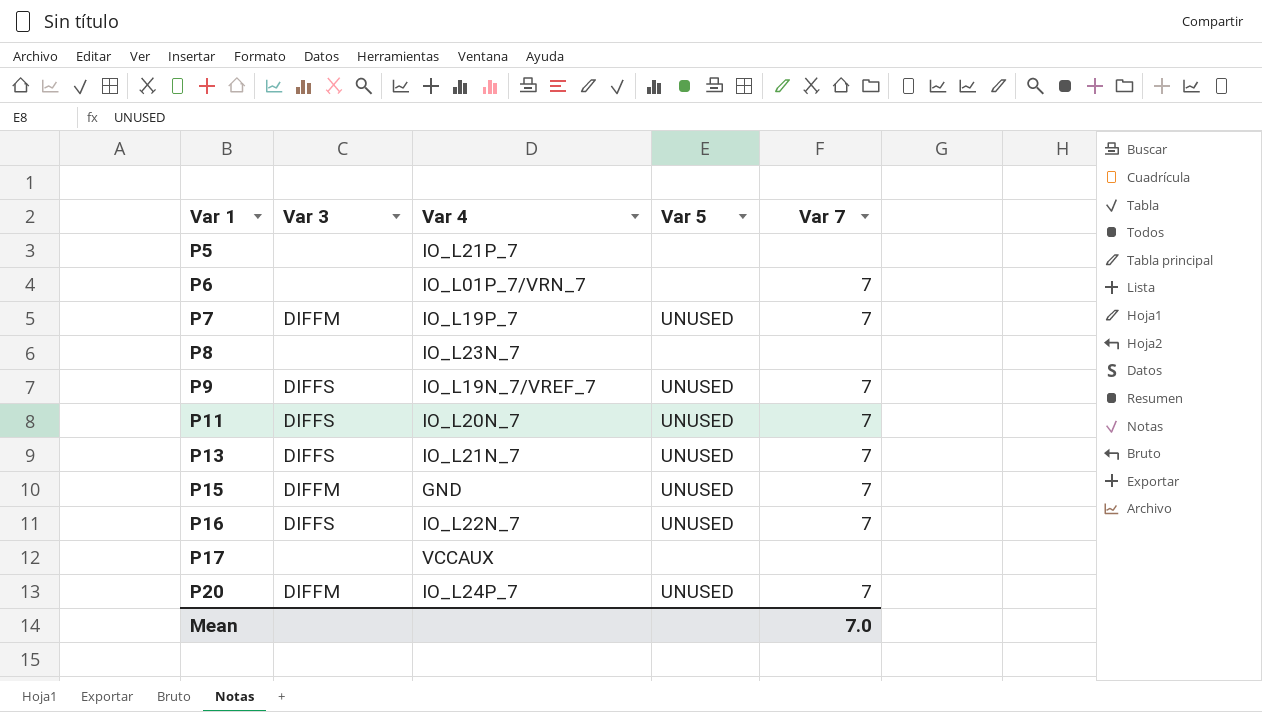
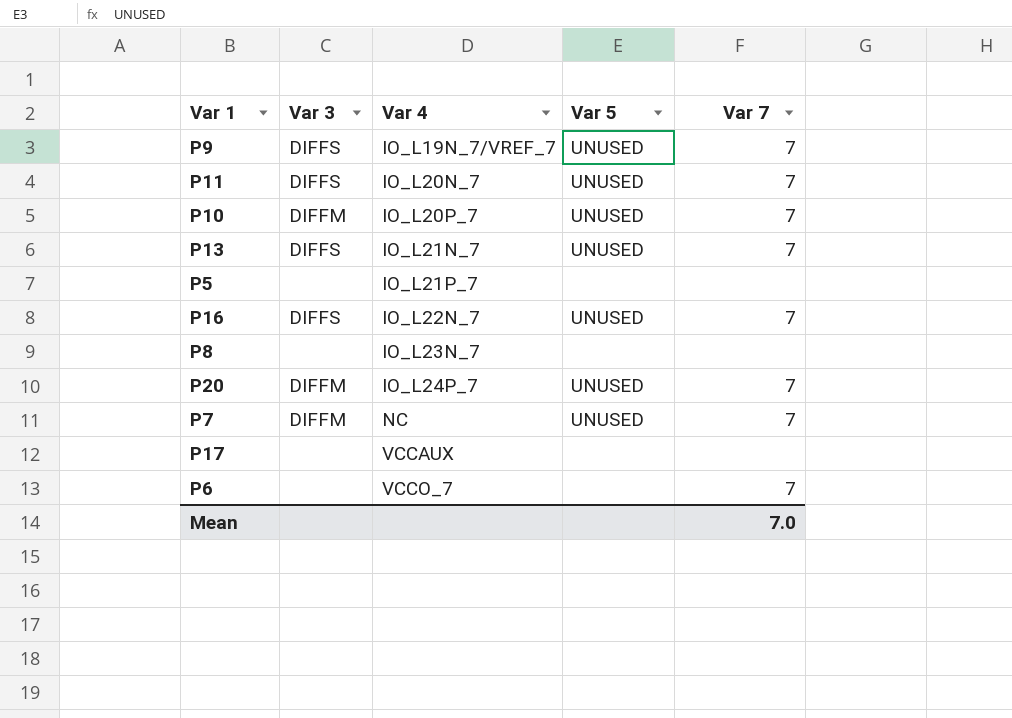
row order: Var 1 ascending -> Var 4 ascending
row P15: DIFFM | GND | UNUSED | 7 -> none
row P10: none -> DIFFM | IO_L20P_7 | UNUSED | 7
P7 | Var 4: IO_L19P_7 -> NC
P6 | Var 4: IO_L01P_7/VRN_7 -> VCCO_7

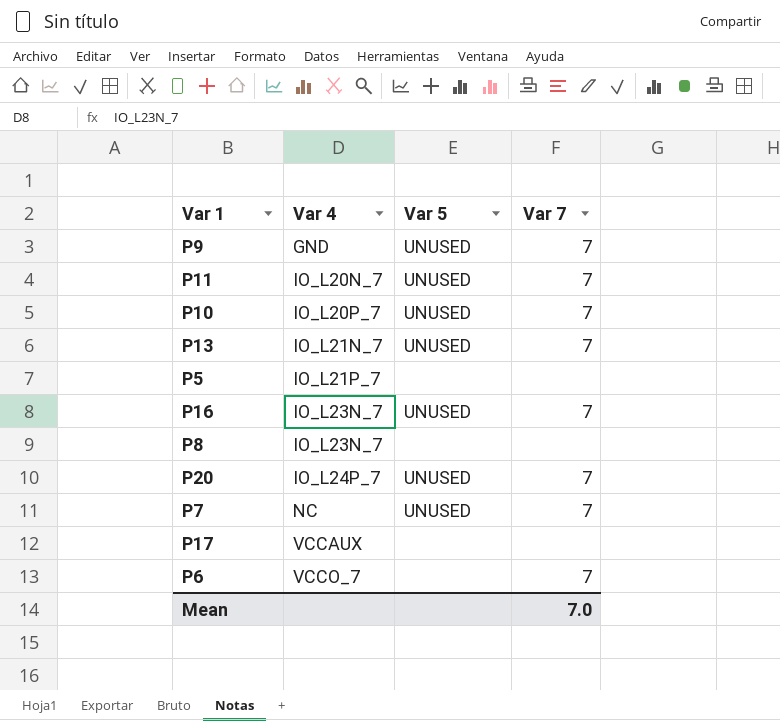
column Var 3 | position: 2 -> none
P9 | Var 4: IO_L19N_7/VREF_7 -> GND
P16 | Var 4: IO_L22N_7 -> IO_L23N_7

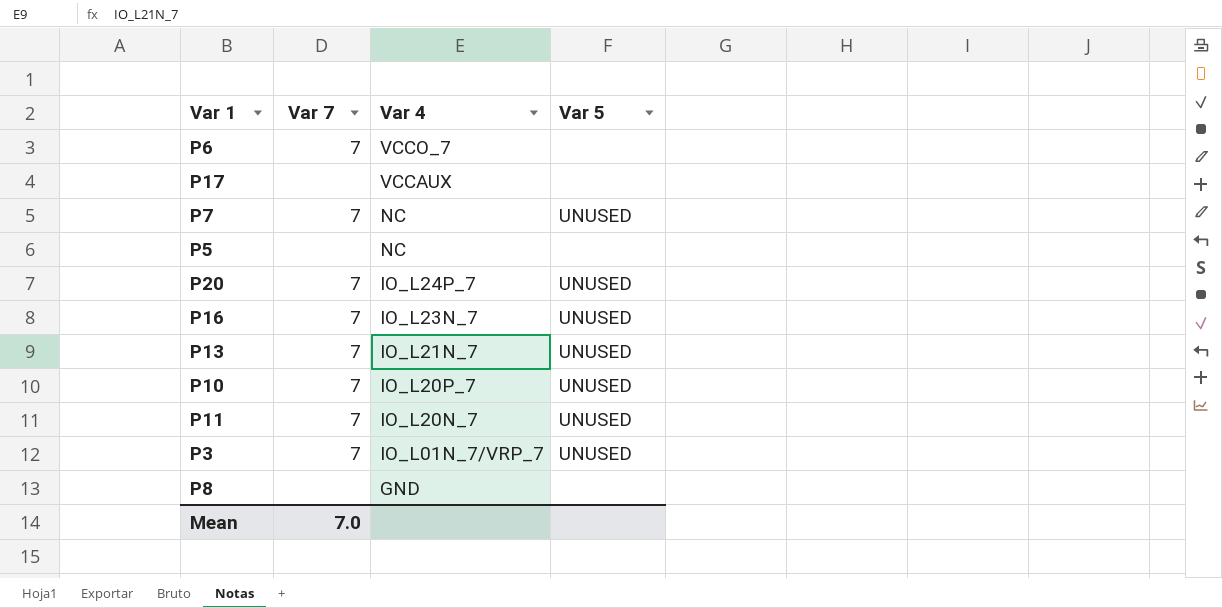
row order: Var 4 ascending -> Var 4 descending
column Var 7 | position: 4 -> 2
row P9: GND | UNUSED | 7 -> none
P5 | Var 4: IO_L21P_7 -> NC
row P3: none -> 7 | IO_L01N_7/VRP_7 | UNUSED
P8 | Var 4: IO_L23N_7 -> GND

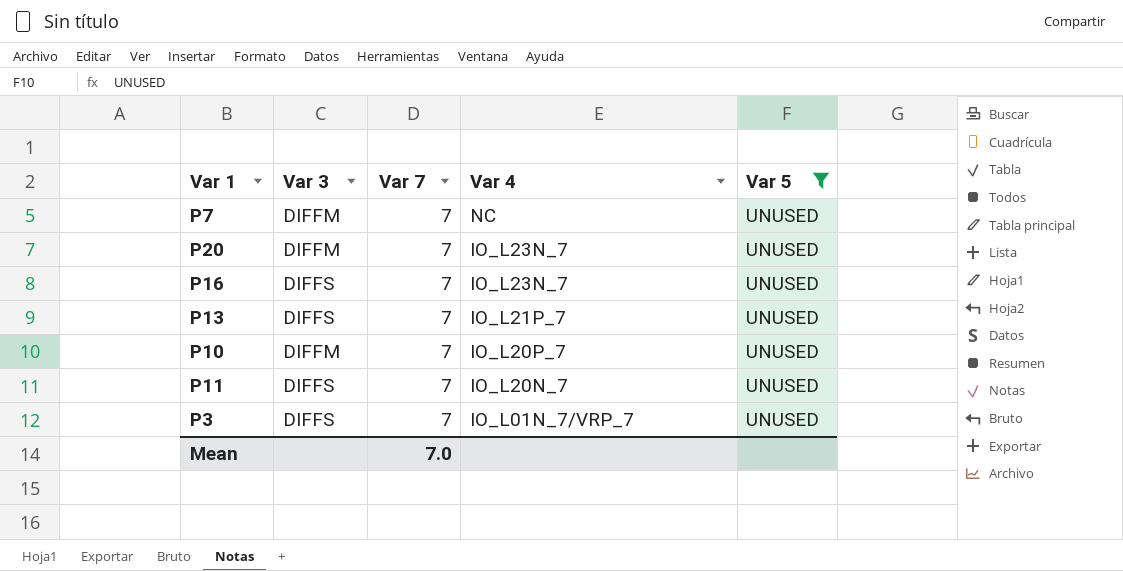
filter: none -> Var 5 = UNUSED
column Var 3 | position: none -> 2
P20 | Var 4: IO_L24P_7 -> IO_L23N_7
P13 | Var 4: IO_L21N_7 -> IO_L21P_7

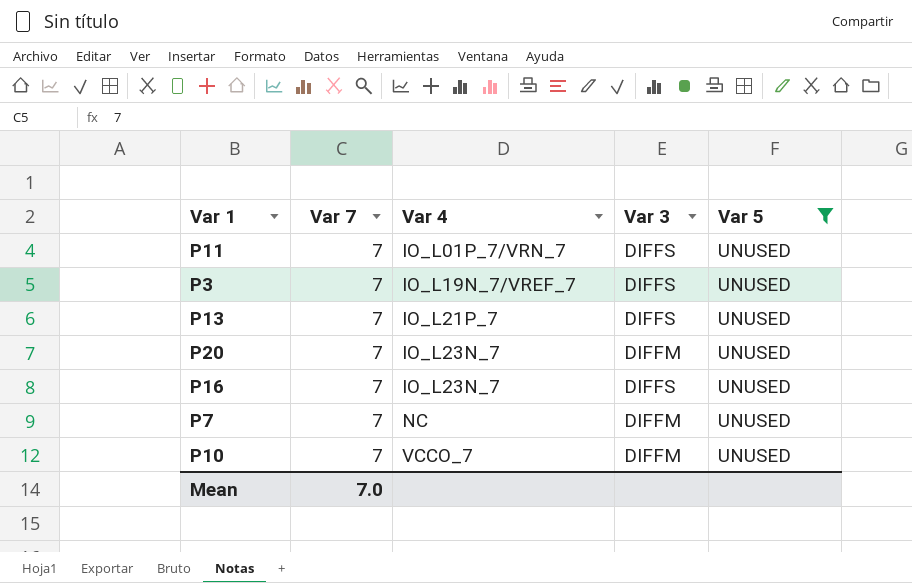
row order: Var 4 descending -> Var 4 ascending
column Var 3 | position: 2 -> 4
P11 | Var 4: IO_L20N_7 -> IO_L01P_7/VRN_7
P3 | Var 4: IO_L01N_7/VRP_7 -> IO_L19N_7/VREF_7
P10 | Var 4: IO_L20P_7 -> VCCO_7

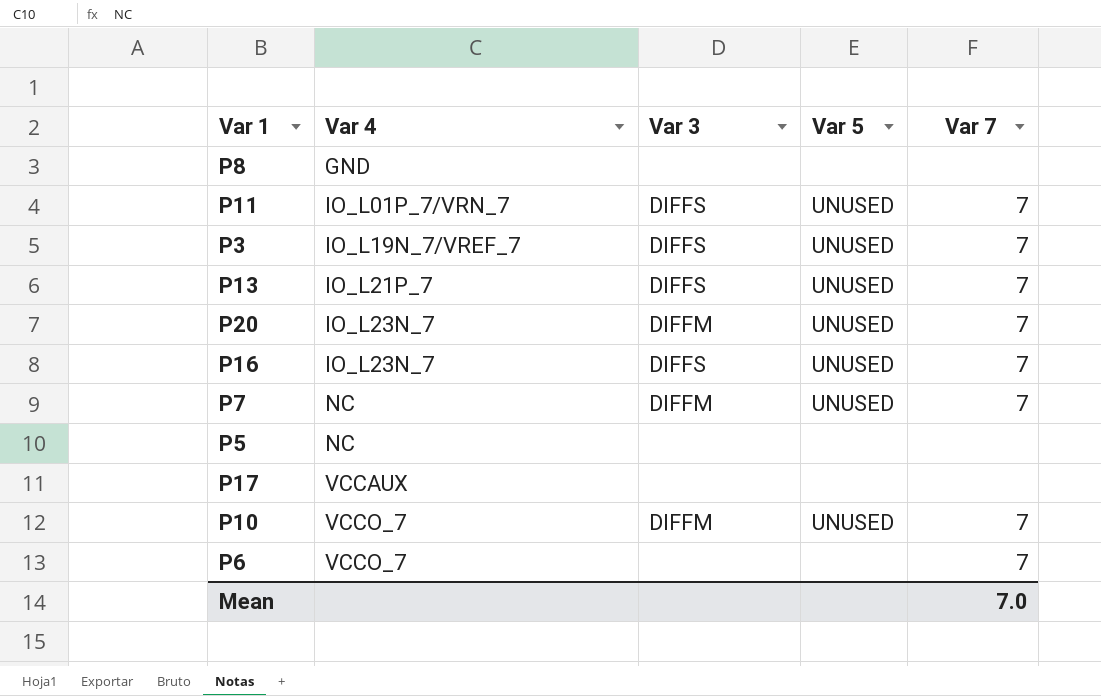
filter: Var 5 = UNUSED -> none
column Var 7 | position: 2 -> 5

